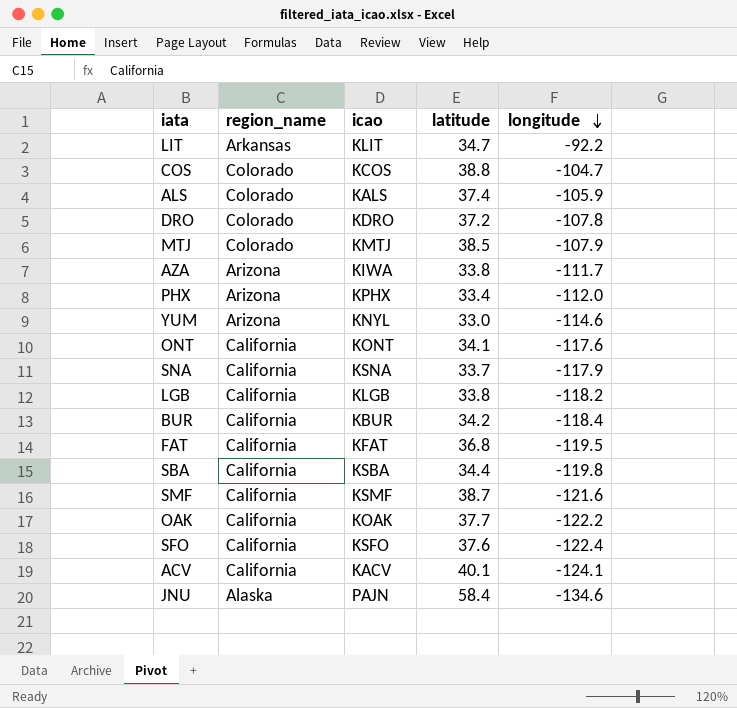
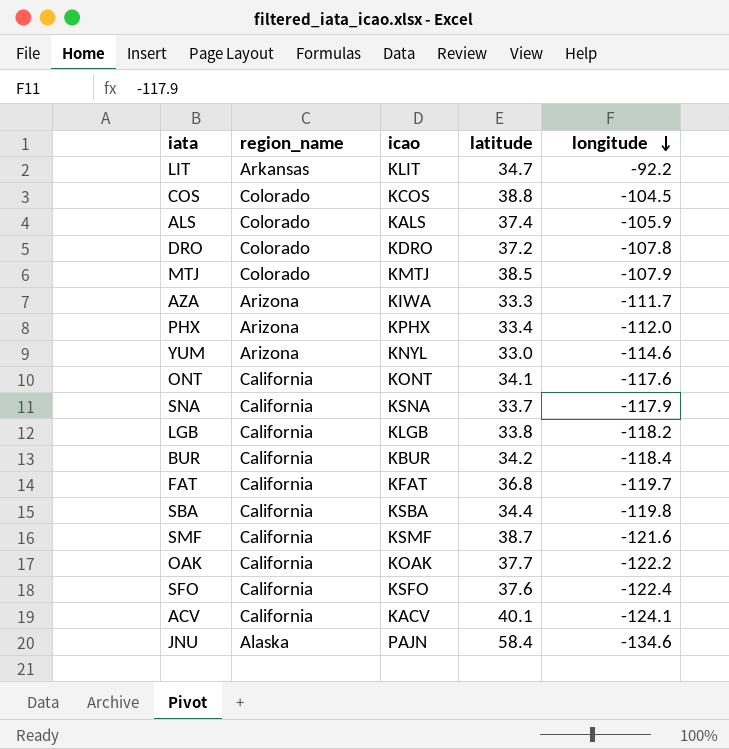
COS | longitude: -104.7 -> -104.5
AZA | latitude: 33.8 -> 33.3
FAT | longitude: -119.5 -> -119.7

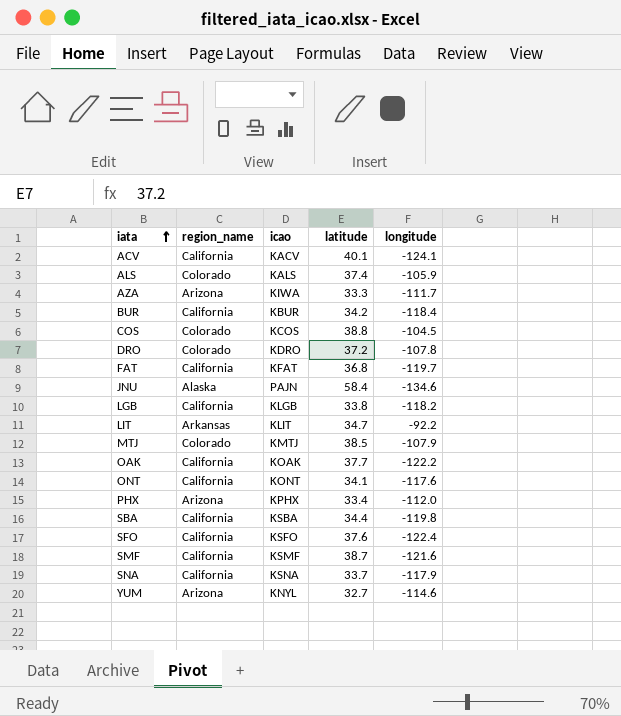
row order: longitude descending -> iata ascending
YUM | latitude: 33.0 -> 32.7

